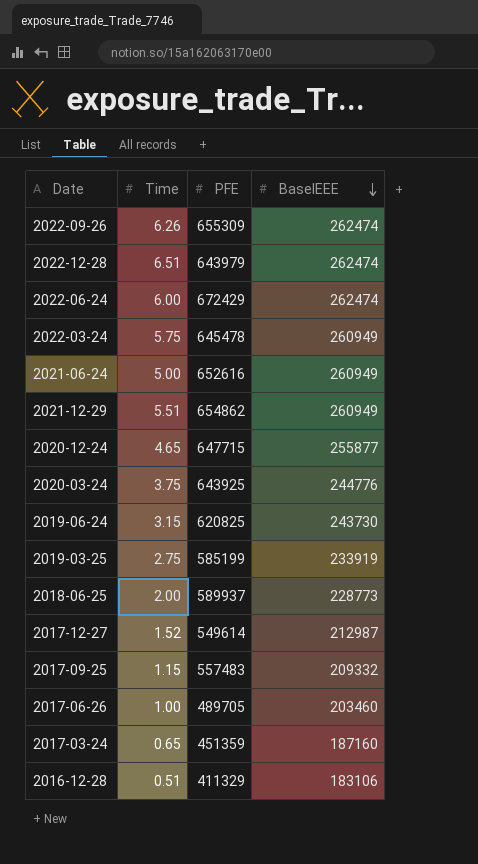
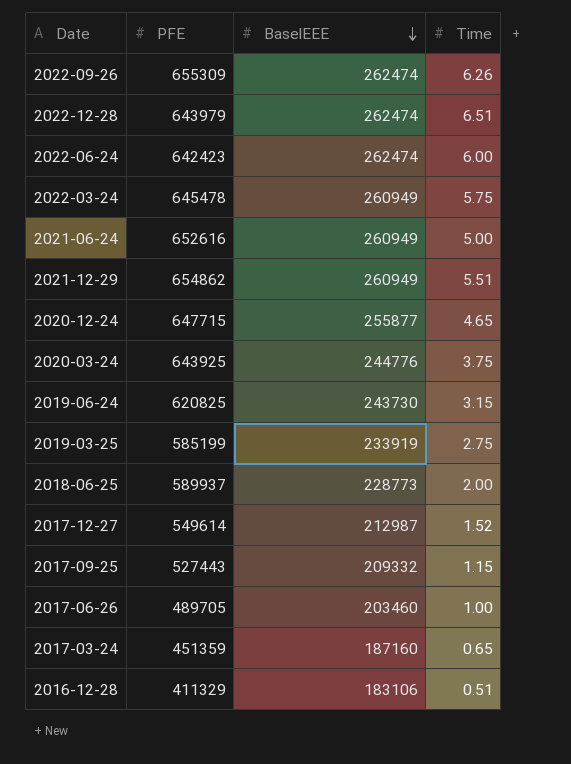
column Time | position: 2 -> 4
2022-06-24 | PFE: 672429 -> 642423
2017-09-25 | PFE: 557483 -> 527443

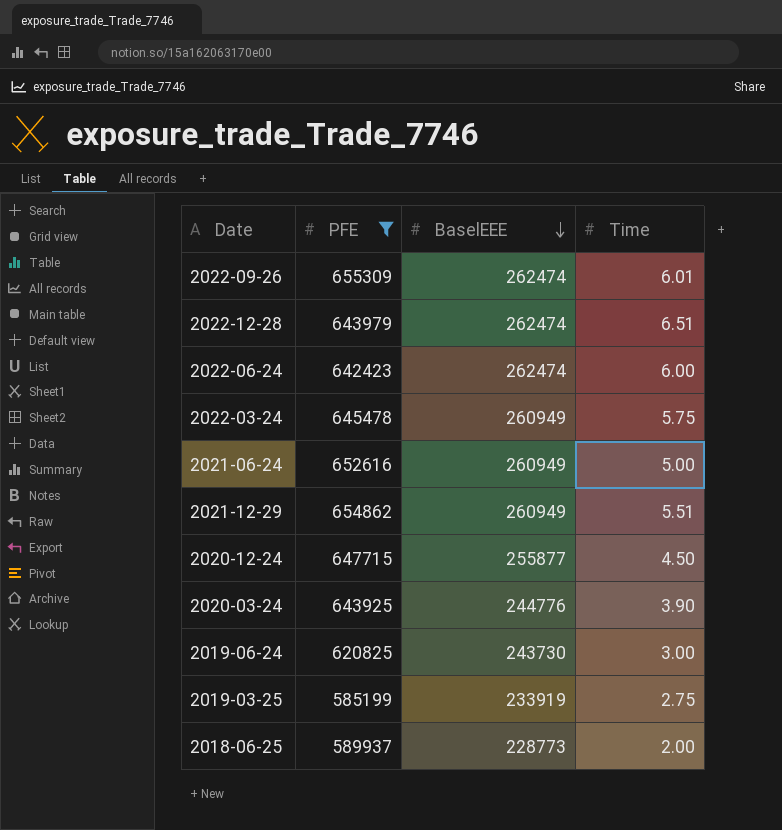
filter: none -> PFE >= 585199
2022-09-26 | Time: 6.26 -> 6.01
2020-12-24 | Time: 4.65 -> 4.50
2020-03-24 | Time: 3.75 -> 3.90
2019-06-24 | Time: 3.15 -> 3.00

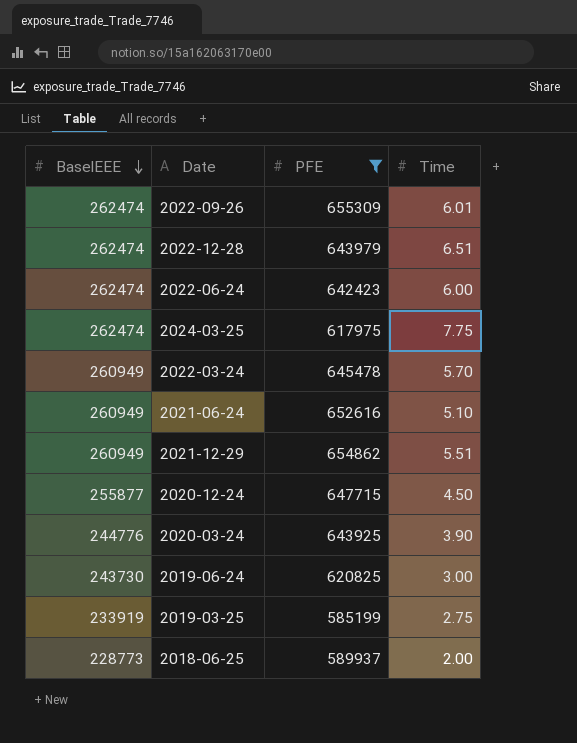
column BaselEEE | position: 3 -> 1
row 2024-03-25: none -> 262474 | 617975 | 7.75
2022-03-24 | Time: 5.75 -> 5.70
2021-06-24 | Time: 5.00 -> 5.10

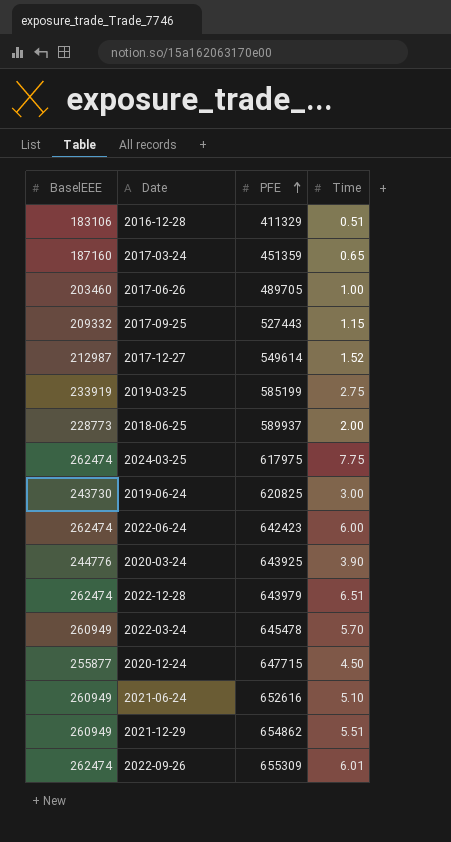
filter: PFE >= 585199 -> none
row order: BaselEEE descending -> PFE ascending

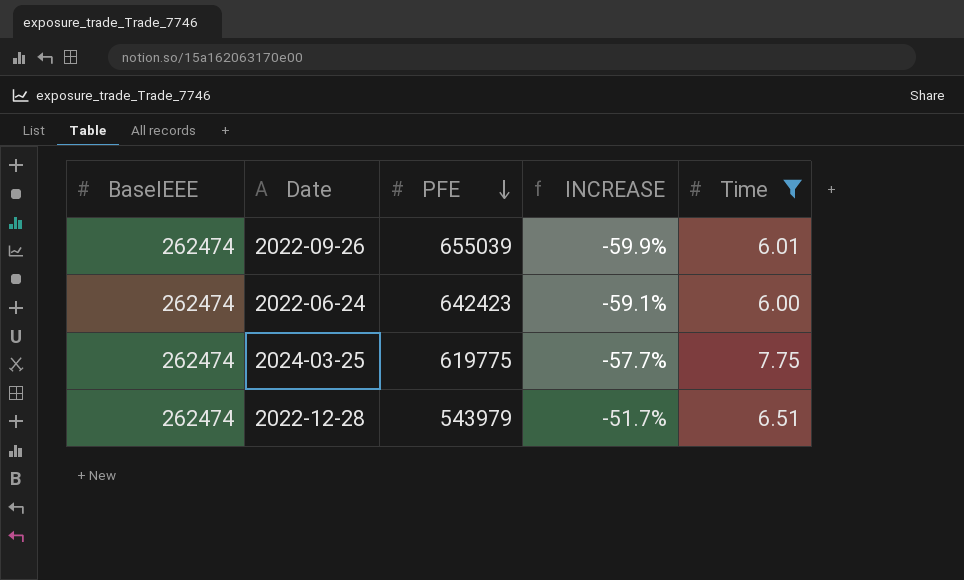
filter: none -> Time >= 6.00
row order: PFE ascending -> PFE descending
column INCREASE | formula: none -> ([BaselEEE] - [PFE]) / [PFE]
2022-09-26 | PFE: 655309 -> 655039
2024-03-25 | PFE: 617975 -> 619775
2022-12-28 | PFE: 643979 -> 543979

